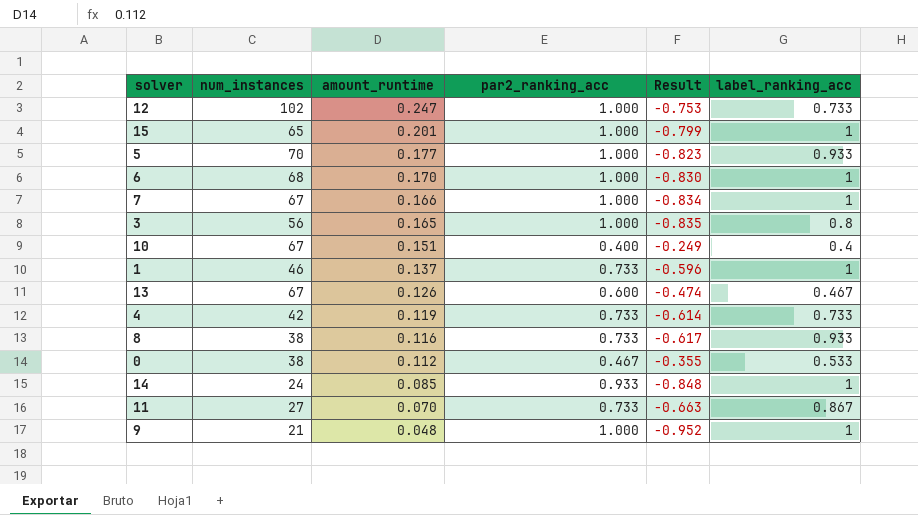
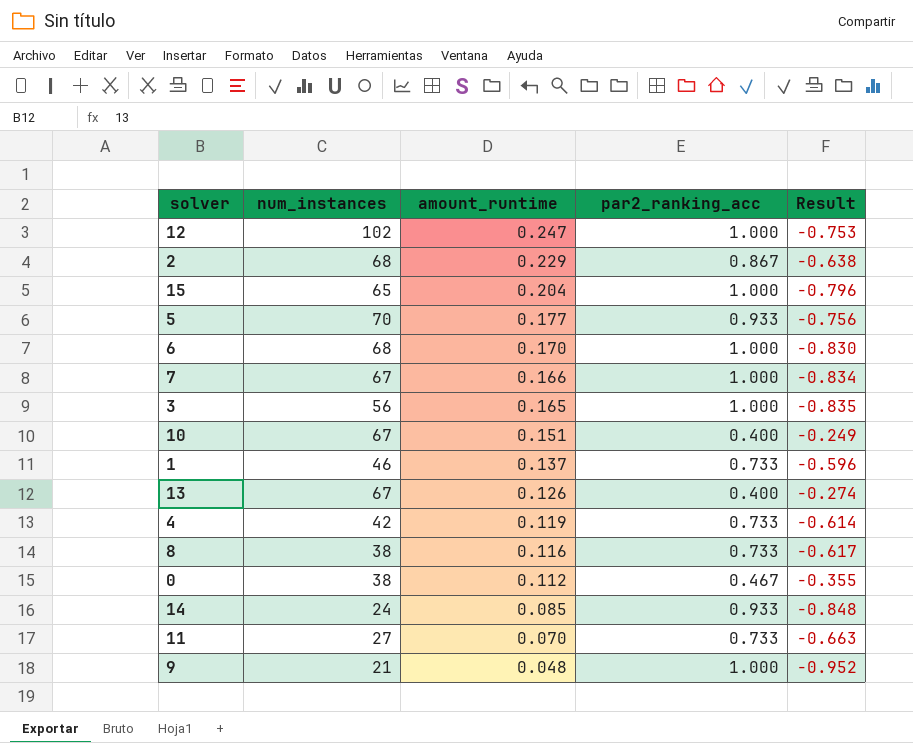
column label_ranking_acc | position: 6 -> none
row 2: none -> 68 | 0.229 | 0.867 | -0.638
15 | amount_runtime: 0.201 -> 0.204
15 | Result: -0.799 -> -0.796
5 | par2_ranking_acc: 1.000 -> 0.933
5 | Result: -0.823 -> -0.756
13 | par2_ranking_acc: 0.600 -> 0.400
13 | Result: -0.474 -> -0.274

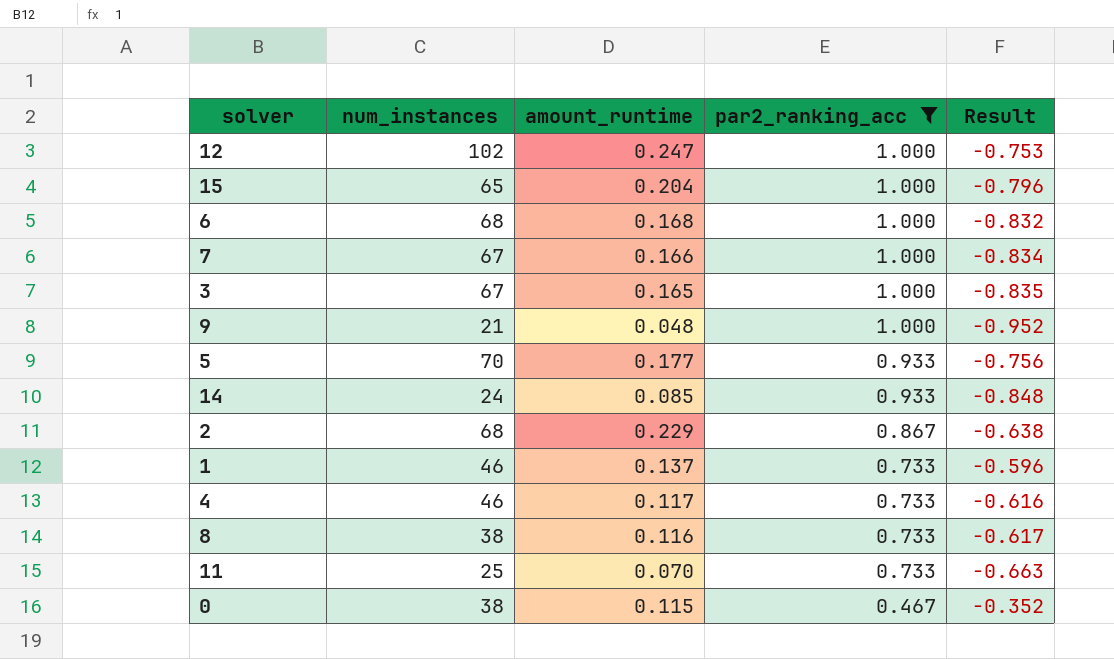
filter: none -> par2_ranking_acc != 0.400
row order: amount_runtime descending -> par2_ranking_acc descending
6 | amount_runtime: 0.170 -> 0.168
6 | Result: -0.830 -> -0.832
3 | num_instances: 56 -> 67
4 | num_instances: 42 -> 46
4 | amount_runtime: 0.119 -> 0.117
4 | Result: -0.614 -> -0.616
11 | num_instances: 27 -> 25
0 | amount_runtime: 0.112 -> 0.115
0 | Result: -0.355 -> -0.352

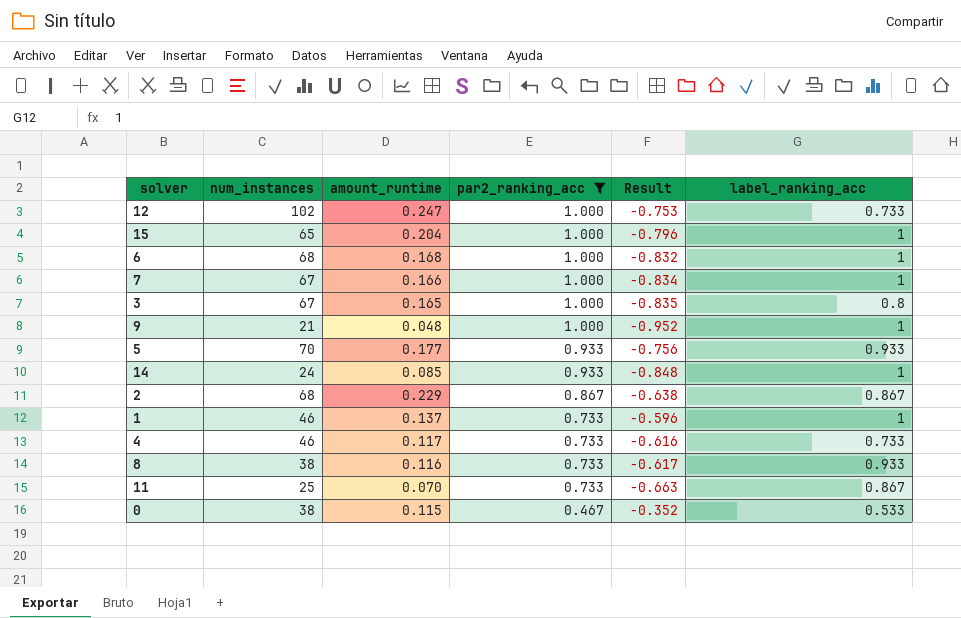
column label_ranking_acc | position: none -> 6

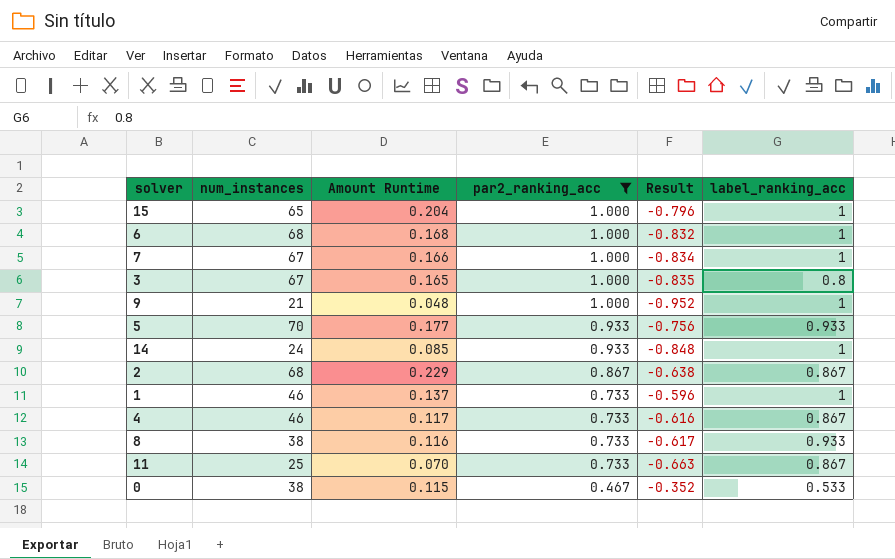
column name: amount_runtime -> Amount Runtime
row 12: 102 | 0.247 | 1.000 | -0.753 | 0.733 -> none
4 | label_ranking_acc: 0.733 -> 0.867

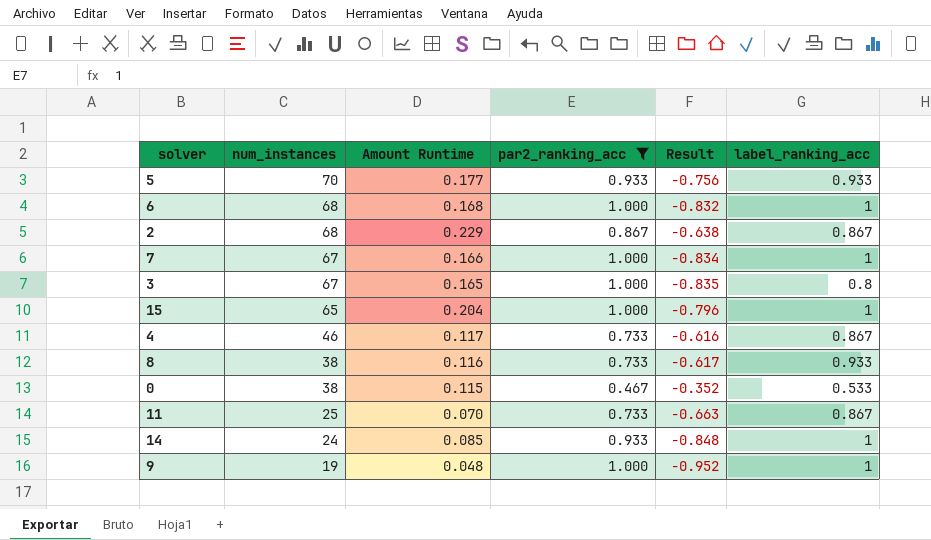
row order: par2_ranking_acc descending -> num_instances descending
row 1: 46 | 0.137 | 0.733 | -0.596 | 1 -> none
9 | num_instances: 21 -> 19

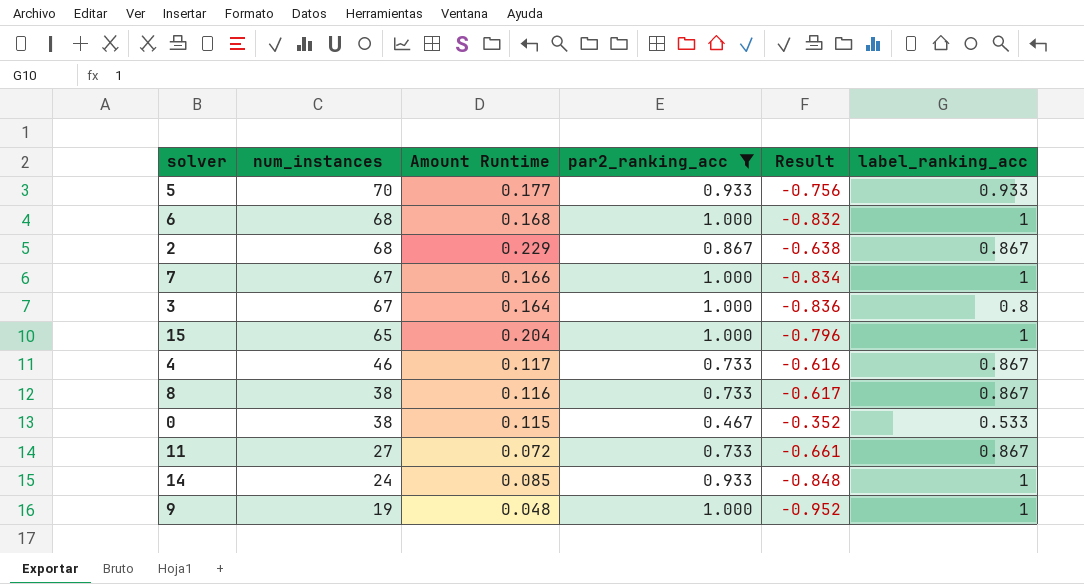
3 | Amount Runtime: 0.165 -> 0.164
3 | Result: -0.835 -> -0.836
8 | label_ranking_acc: 0.933 -> 0.867
11 | num_instances: 25 -> 27
11 | Amount Runtime: 0.070 -> 0.072
11 | Result: -0.663 -> -0.661

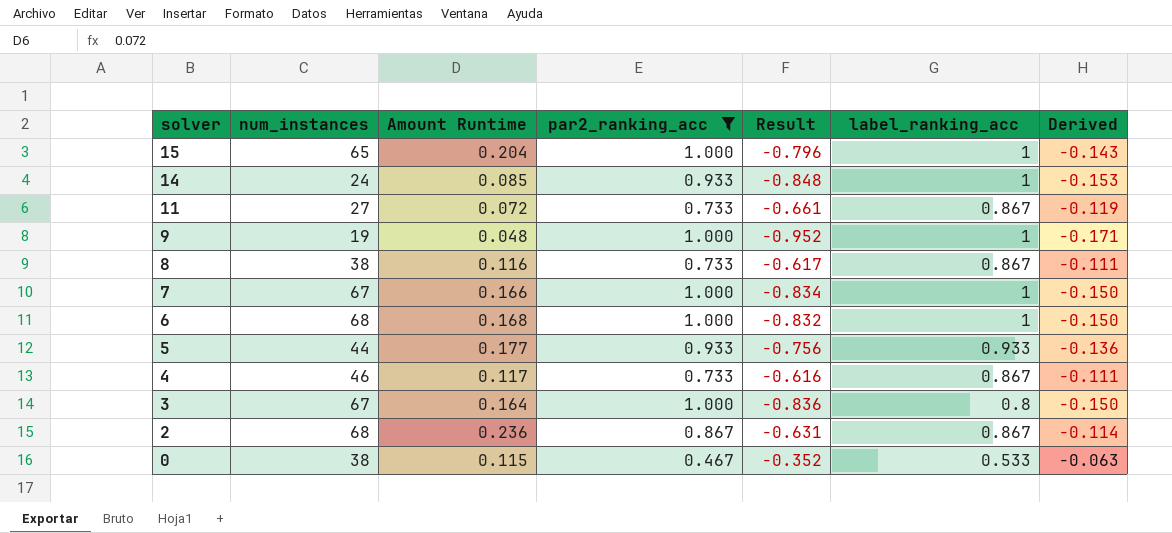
row order: num_instances descending -> solver descending
column Derived | formula: none -> [Result] * 0.18
5 | num_instances: 70 -> 44
2 | Amount Runtime: 0.229 -> 0.236
2 | Result: -0.638 -> -0.631

